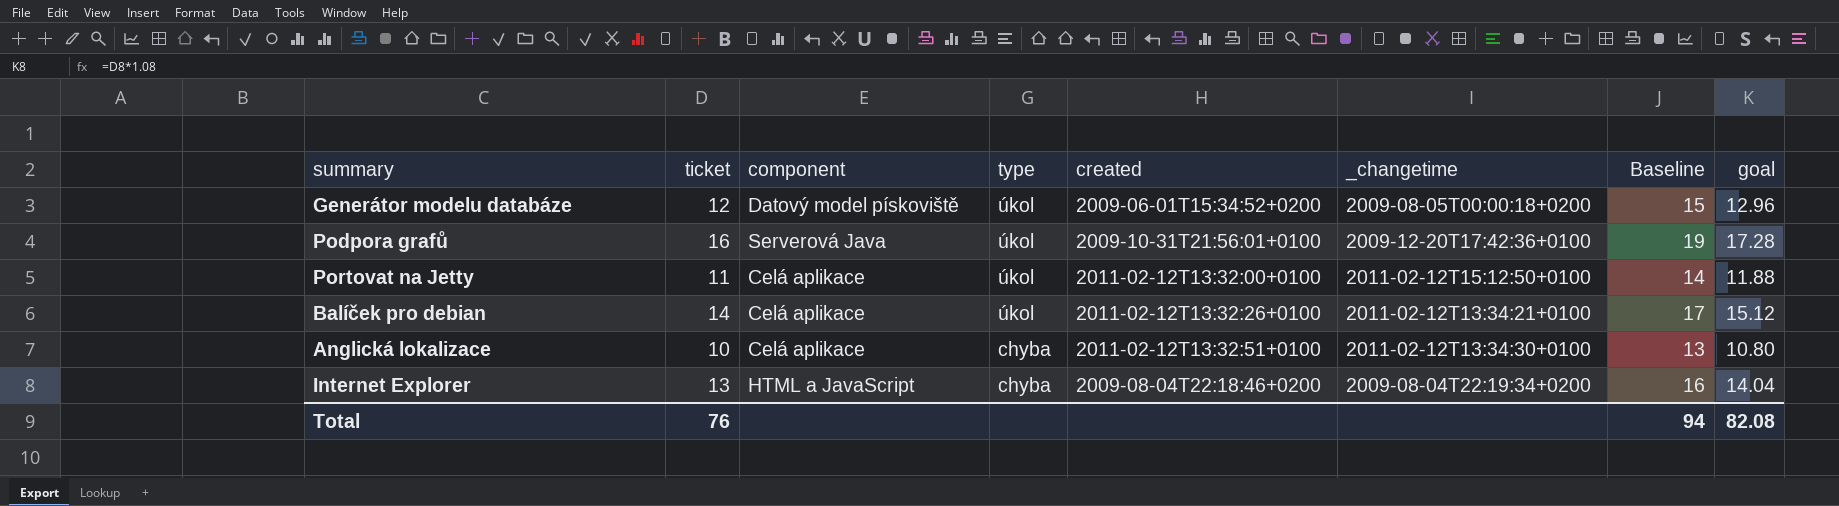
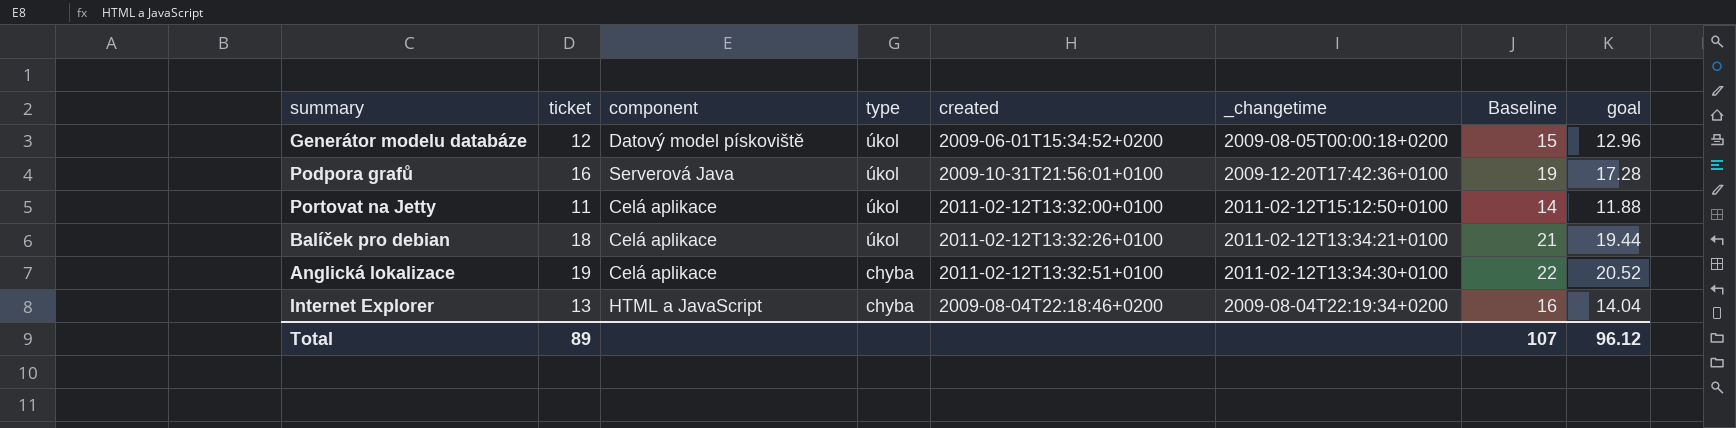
Balíček pro debian | ticket: 14 -> 18
Balíček pro debian | Baseline: 17 -> 21
Balíček pro debian | goal: 15.12 -> 19.44
Anglická lokalizace | ticket: 10 -> 19
Anglická lokalizace | Baseline: 13 -> 22
Anglická lokalizace | goal: 10.80 -> 20.52
Total | ticket: 76 -> 89
Total | Baseline: 94 -> 107
Total | goal: 82.08 -> 96.12

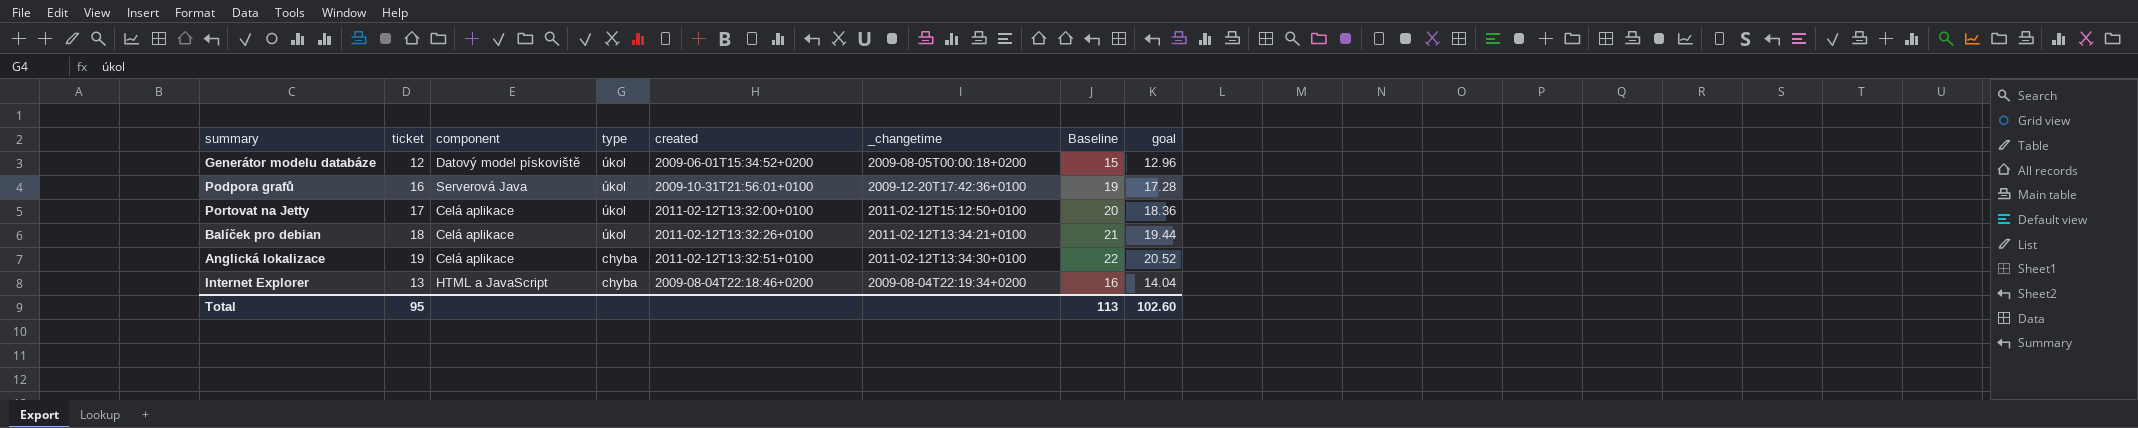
Portovat na Jetty | ticket: 11 -> 17
Portovat na Jetty | Baseline: 14 -> 20
Portovat na Jetty | goal: 11.88 -> 18.36
Total | ticket: 89 -> 95
Total | Baseline: 107 -> 113
Total | goal: 96.12 -> 102.60

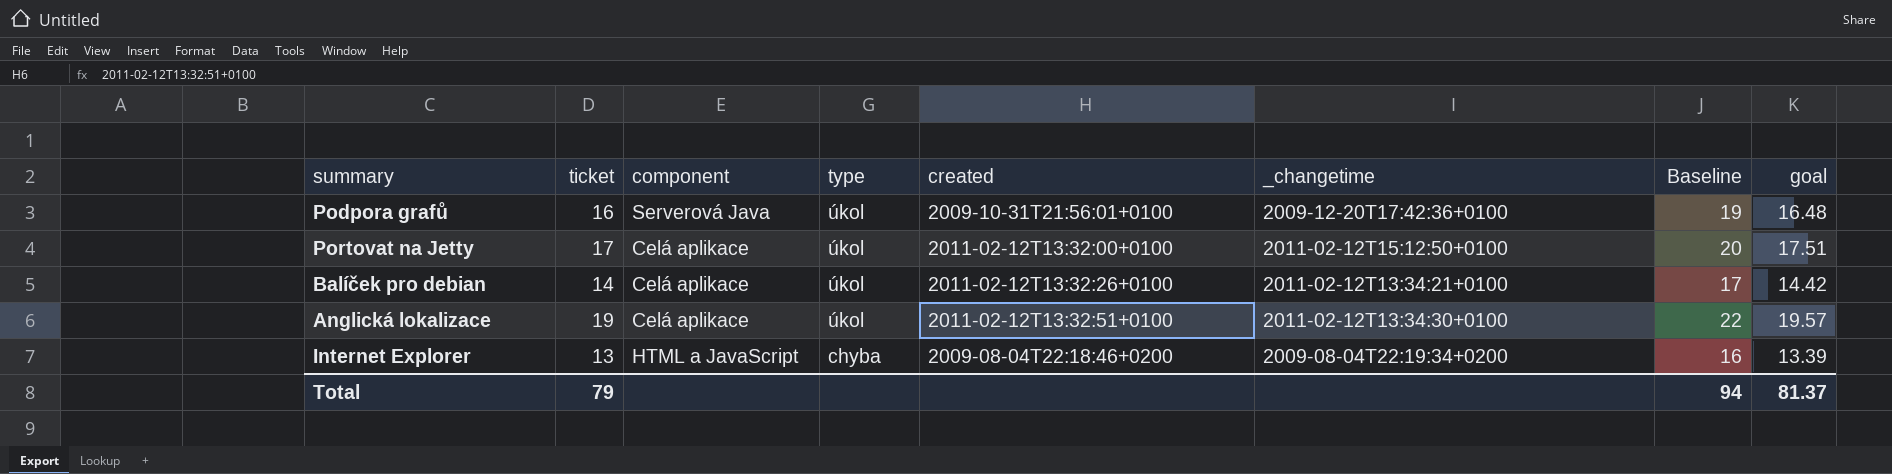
column goal | formula: [ticket] * 1.08 -> [ticket] * 1.03
row Generátor modelu databáze: 12 | Datový model pískoviště | úkol | 2009-06-01T15:34:52+0200 | 2009-08-05T00:00:18+0200 | 15 | 12.96 -> none
Balíček pro debian | ticket: 18 -> 14
Balíček pro debian | Baseline: 21 -> 17
Anglická lokalizace | type: chyba -> úkol
Total | ticket: 95 -> 79
Total | Baseline: 113 -> 94
Total | goal: 102.60 -> 81.37

